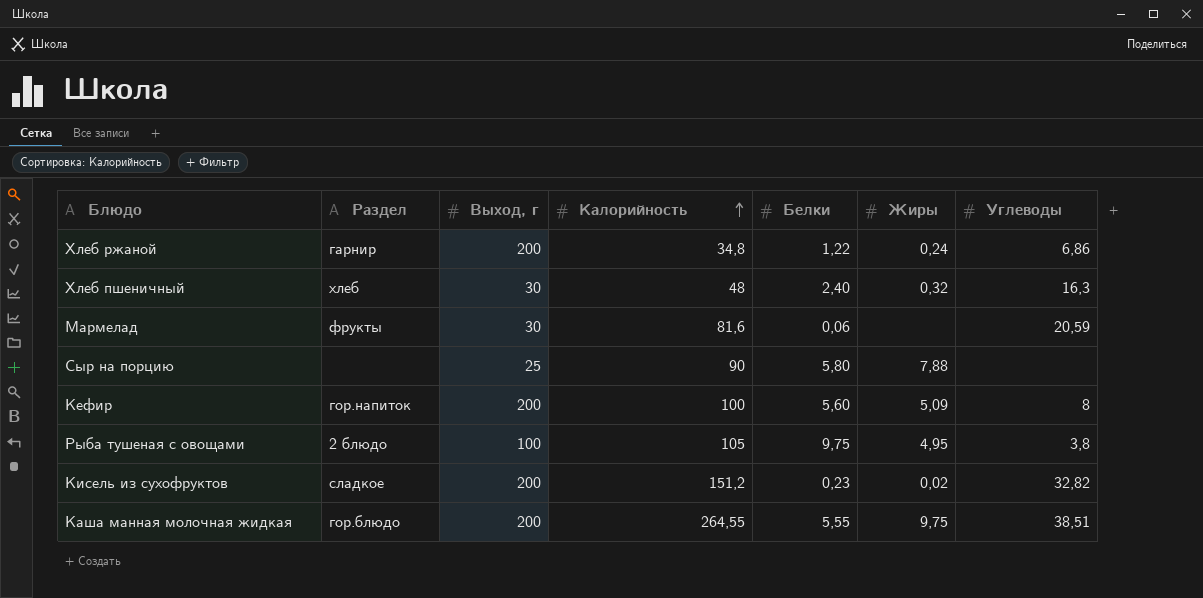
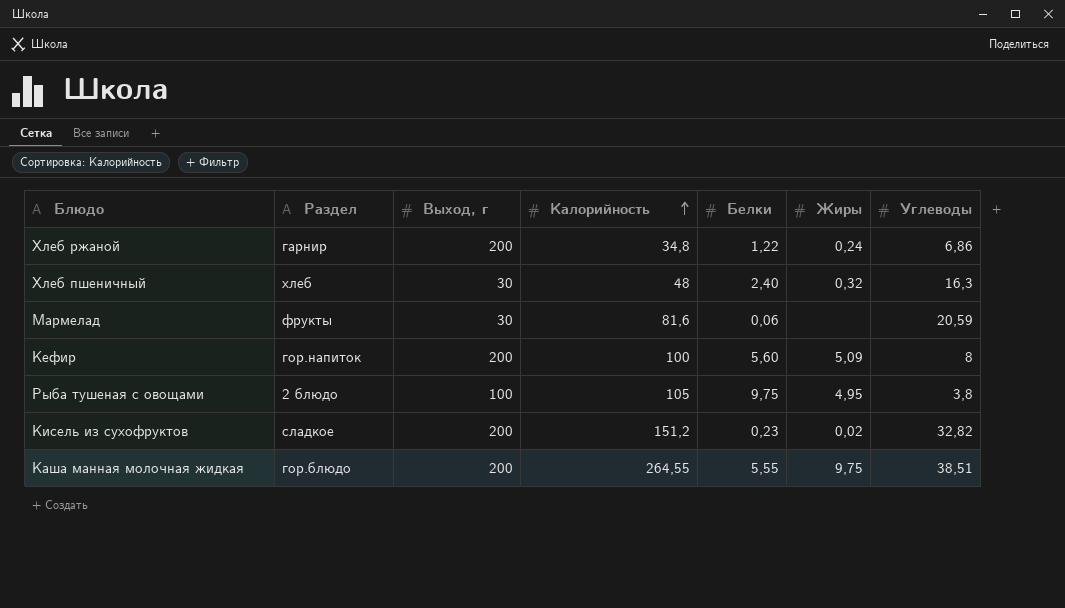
row Сыр на порцию: none | 25 | 90 | 5,80 | 7,88 | none -> none

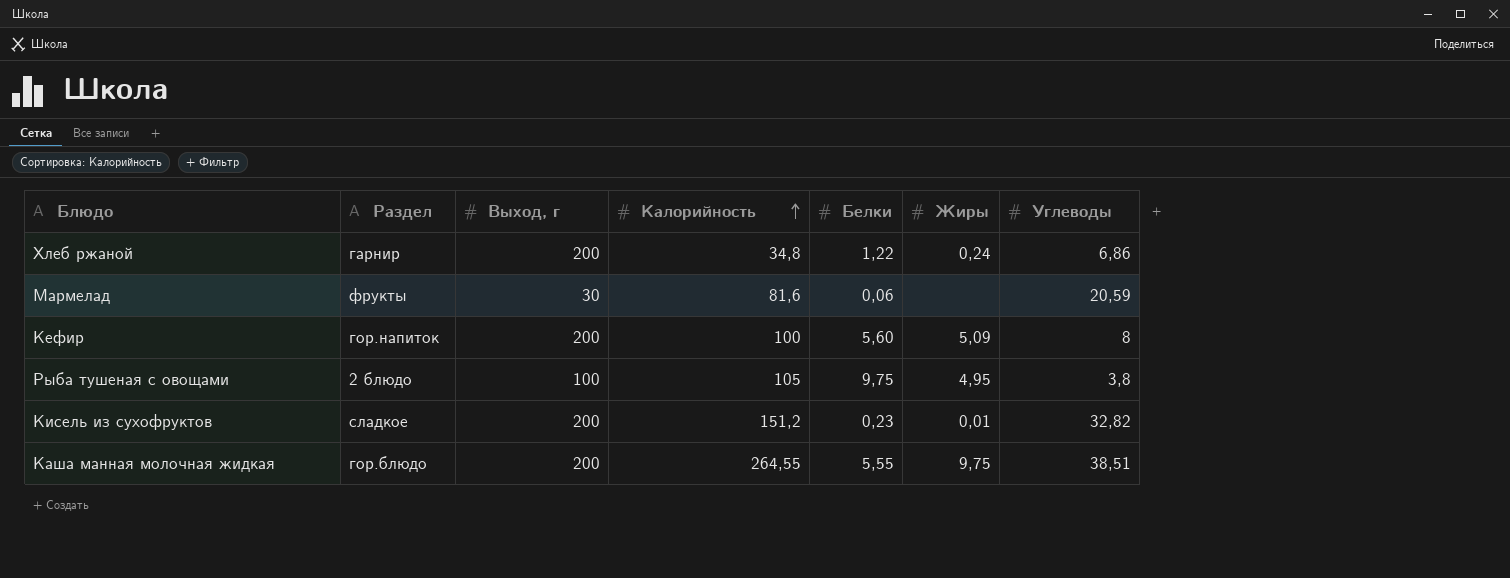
row Хлеб пшеничный: хлеб | 30 | 48 | 2,40 | 0,32 | 16,3 -> none
Кисель из сухофруктов | Жиры: 0,02 -> 0,01

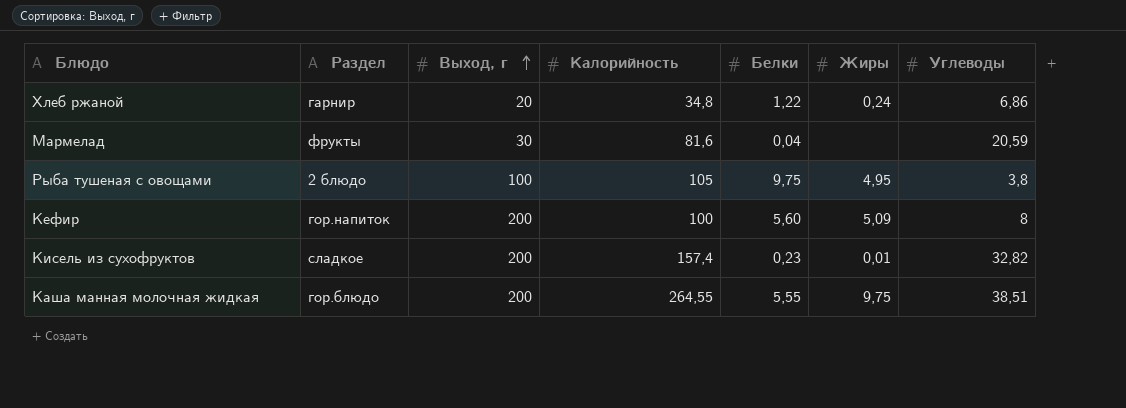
row order: Калорийность ascending -> Выход, г ascending
Хлеб ржаной | Выход, г: 200 -> 20
Мармелад | Белки: 0,06 -> 0,04
Кисель из сухофруктов | Калорийность: 151,2 -> 157,4

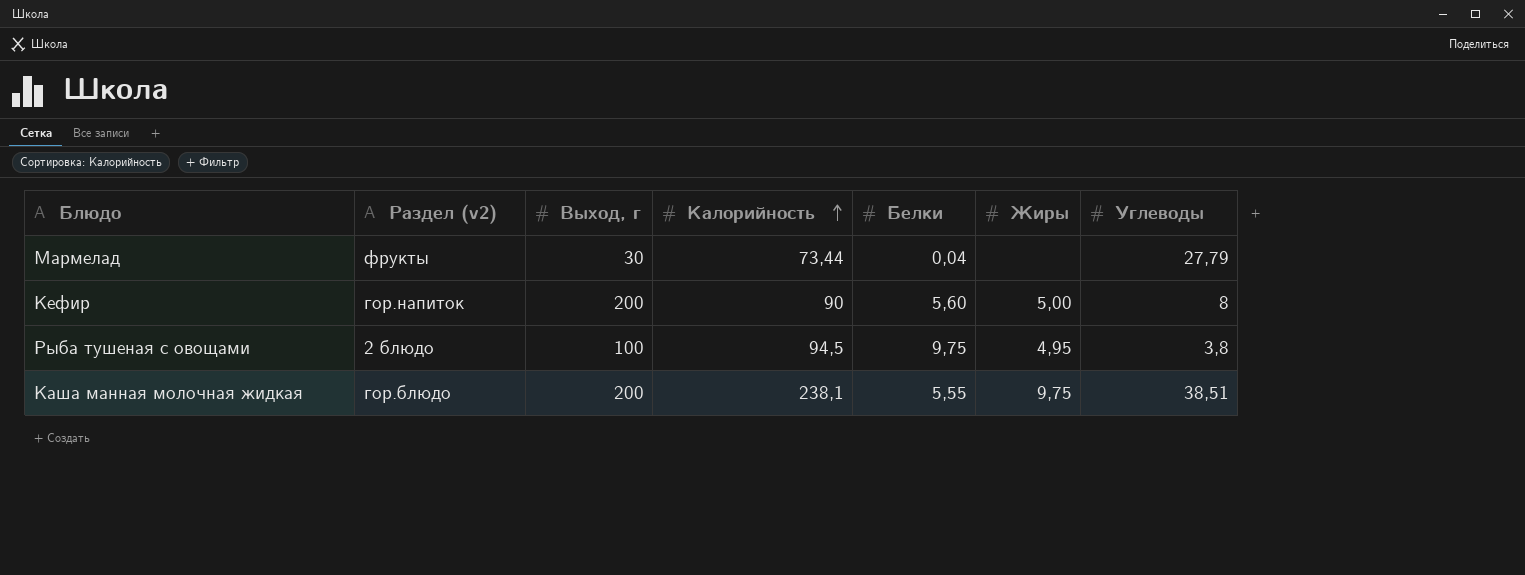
row order: Выход, г ascending -> Калорийность ascending
column name: Раздел -> Раздел (v2)
row Хлеб ржаной: гарнир | 20 | 34,8 | 1,22 | 0,24 | 6,86 -> none
row Кисель из сухофруктов: сладкое | 200 | 157,4 | 0,23 | 0,01 | 32,82 -> none
Мармелад | Калорийность: 81,6 -> 73,44
Мармелад | Углеводы: 20,59 -> 27,79
Кефир | Калорийность: 100 -> 90
Кефир | Жиры: 5,09 -> 5,00
Рыба тушеная с овощами | Калорийность: 105 -> 94,5
Каша манная молочная жидкая | Калорийность: 264,55 -> 238,1

